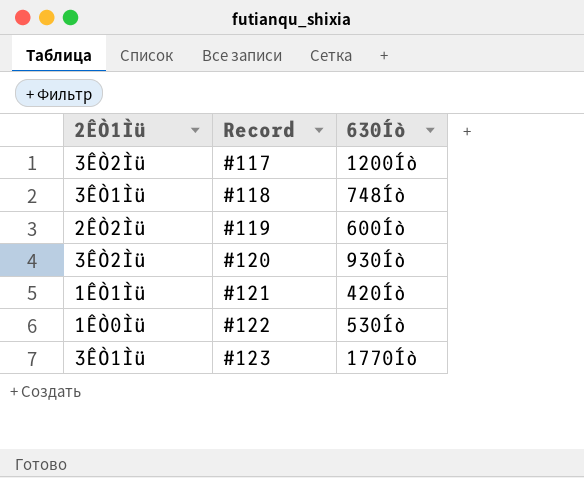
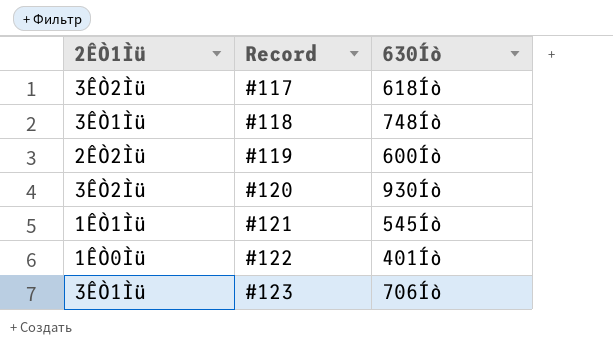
#117 | 630Íò: 1200Íò -> 618Íò
#121 | 630Íò: 420Íò -> 545Íò
#122 | 630Íò: 530Íò -> 401Íò
#123 | 630Íò: 1770Íò -> 706Íò

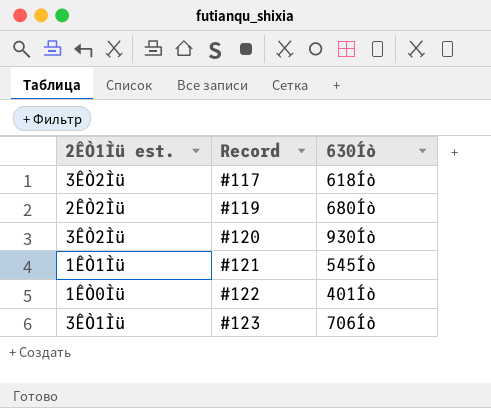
column name: 2ÊÒ1Ìü -> 2ÊÒ1Ìü est.
row #118: 3ÊÒ1Ìü | 748Íò -> none
#119 | 630Íò: 600Íò -> 680Íò

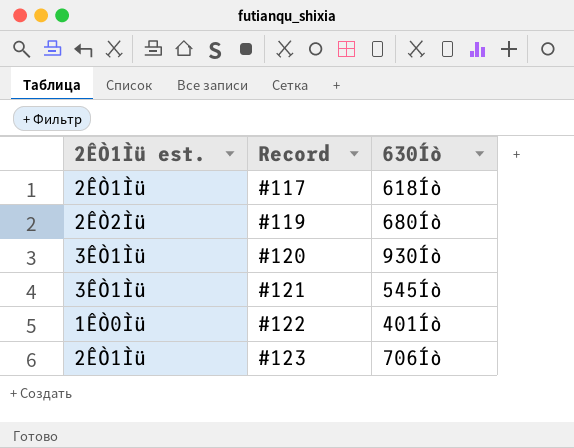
#117 | 2ÊÒ1Ìü est.: 3ÊÒ2Ìü -> 2ÊÒ1Ìü
#120 | 2ÊÒ1Ìü est.: 3ÊÒ2Ìü -> 3ÊÒ1Ìü
#121 | 2ÊÒ1Ìü est.: 1ÊÒ1Ìü -> 3ÊÒ1Ìü
#123 | 2ÊÒ1Ìü est.: 3ÊÒ1Ìü -> 2ÊÒ1Ìü

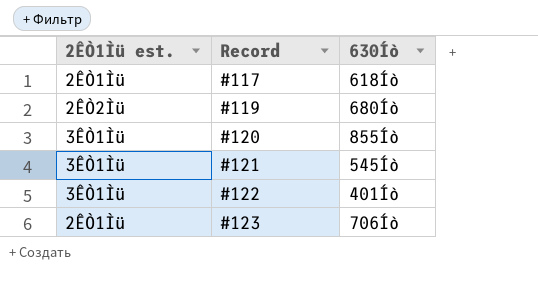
#120 | 630Íò: 930Íò -> 855Íò
#122 | 2ÊÒ1Ìü est.: 1ÊÒ0Ìü -> 3ÊÒ1Ìü

